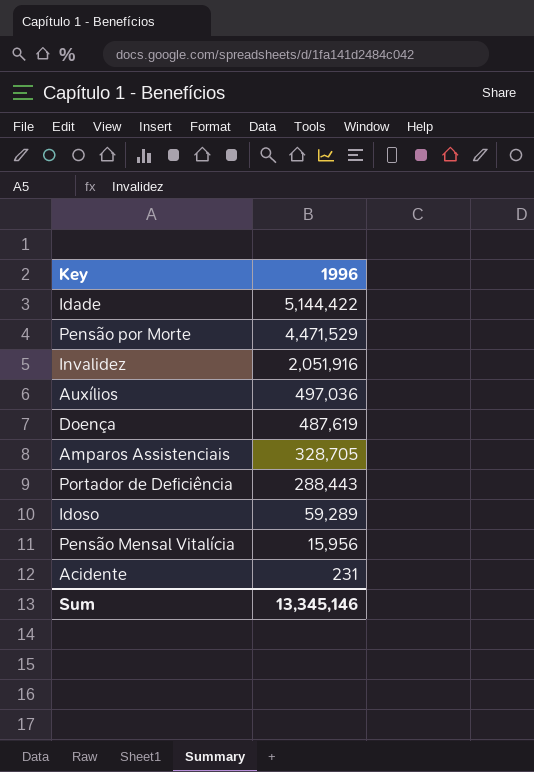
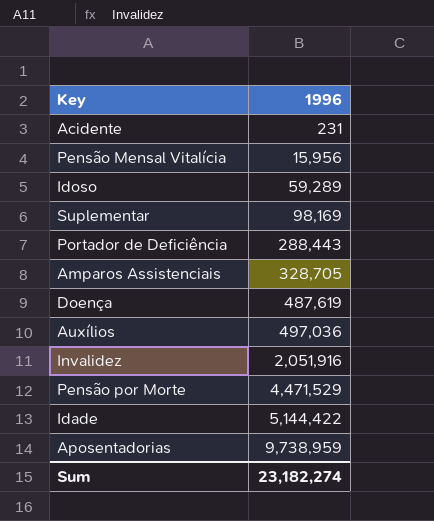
row order: 1996 descending -> 1996 ascending
row Suplementar: none -> 98,169
row Aposentadorias: none -> 9,738,959
Sum | 1996: 13,345,146 -> 23,182,274

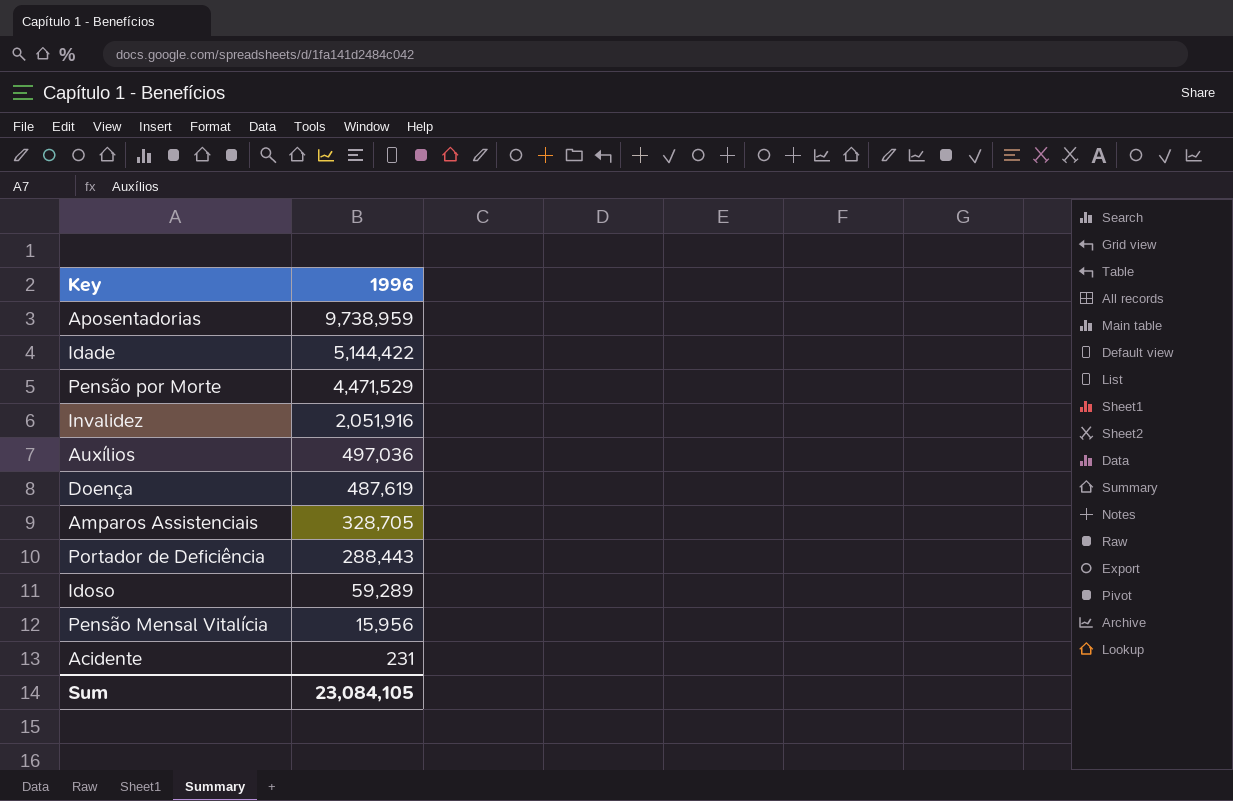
row order: 1996 ascending -> 1996 descending
row Suplementar: 98,169 -> none
Sum | 1996: 23,182,274 -> 23,084,105

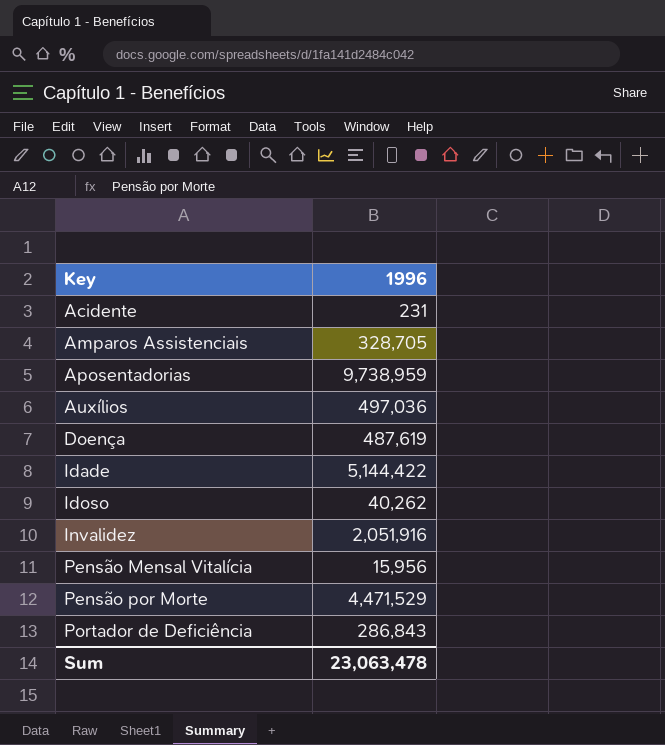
row order: 1996 descending -> Key ascending
Idoso | 1996: 59,289 -> 40,262
Portador de Deficiência | 1996: 288,443 -> 286,843
Sum | 1996: 23,084,105 -> 23,063,478

